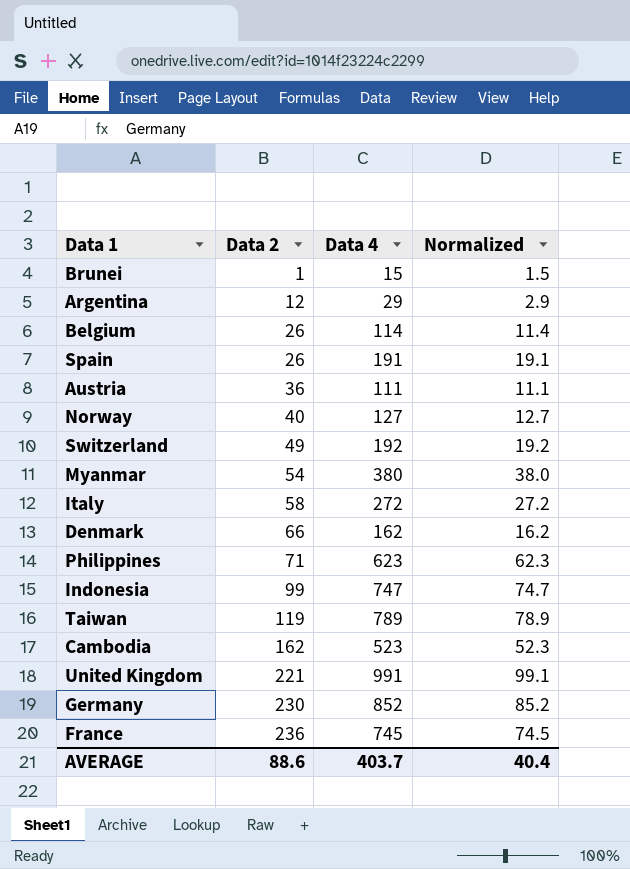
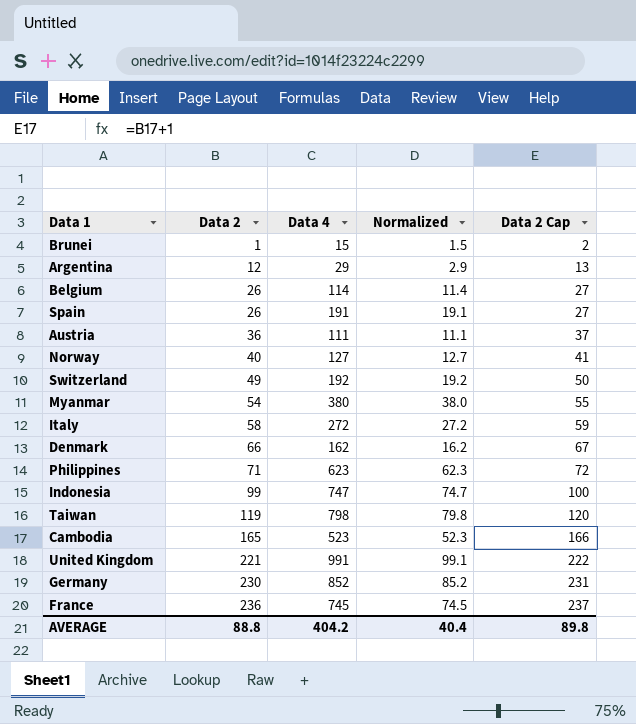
column Data 2 Cap | formula: none -> [Data 2] + 1
Taiwan | Data 4: 789 -> 798
Taiwan | Normalized: 78.9 -> 79.8
Cambodia | Data 2: 162 -> 165
AVERAGE | Data 2: 88.6 -> 88.8
AVERAGE | Data 4: 403.7 -> 404.2

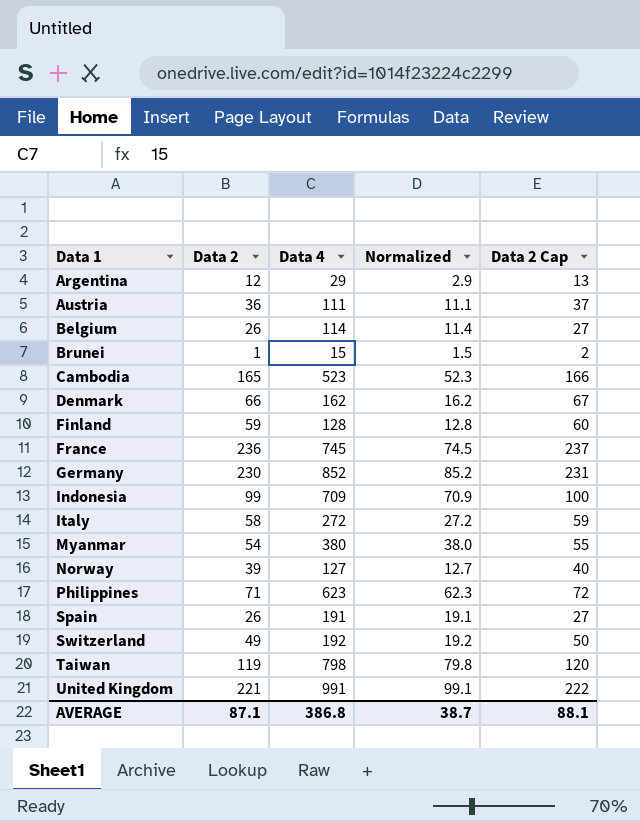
row order: Data 2 ascending -> Data 1 ascending
row Finland: none -> 59 | 128 | 12.8 | 60
Indonesia | Data 4: 747 -> 709
Indonesia | Normalized: 74.7 -> 70.9
Norway | Data 2: 40 -> 39
Norway | Data 2 Cap: 41 -> 40
AVERAGE | Data 2: 88.8 -> 87.1
AVERAGE | Data 4: 404.2 -> 386.8
AVERAGE | Normalized: 40.4 -> 38.7
AVERAGE | Data 2 Cap: 89.8 -> 88.1

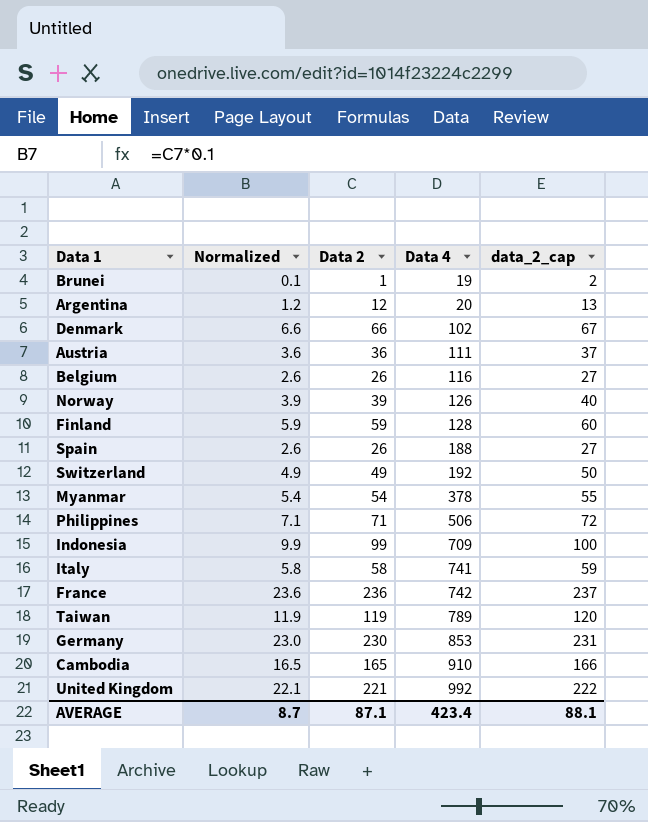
row order: Data 1 ascending -> Data 4 ascending
column Normalized | formula: [Data 4] * 0.1 -> [Data 2] * 0.1
column Normalized | position: 4 -> 2
column name: Data 2 Cap -> data_2_cap
Brunei | Data 4: 15 -> 19
Argentina | Data 4: 29 -> 20
Denmark | Data 4: 162 -> 102
Belgium | Data 4: 114 -> 116
Norway | Data 4: 127 -> 126
Spain | Data 4: 191 -> 188
Myanmar | Data 4: 380 -> 378
Philippines | Data 4: 623 -> 506
Italy | Data 4: 272 -> 741
France | Data 4: 745 -> 742
Taiwan | Data 4: 798 -> 789
Germany | Data 4: 852 -> 853
Cambodia | Data 4: 523 -> 910
United Kingdom | Data 4: 991 -> 992
AVERAGE | Normalized: 38.7 -> 8.7
AVERAGE | Data 4: 386.8 -> 423.4

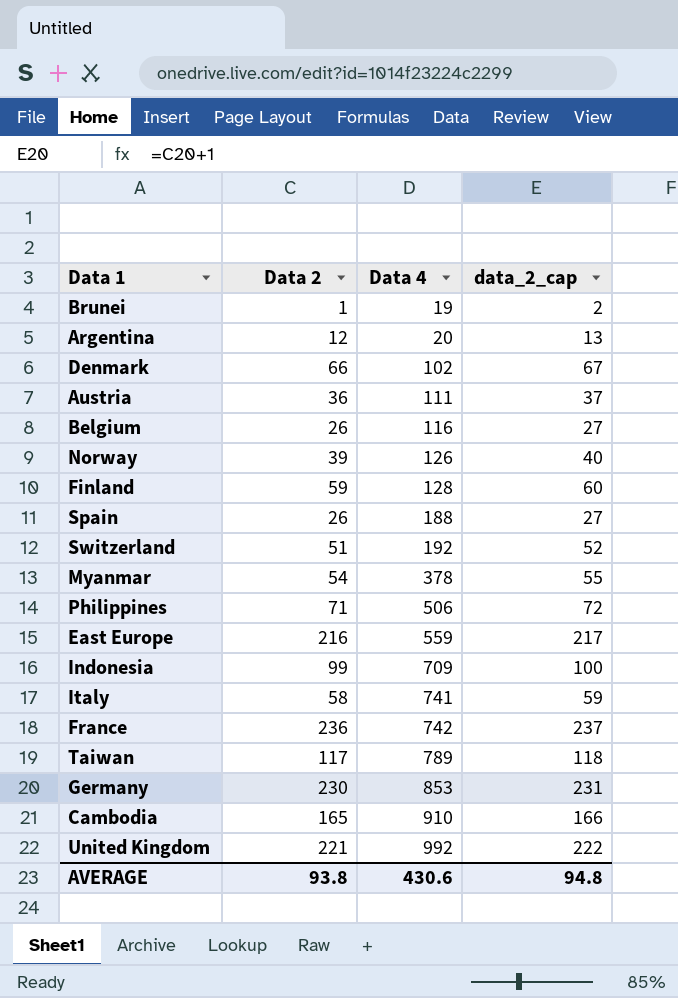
column Normalized | formula: [Data 2] * 0.1 -> none
Switzerland | Data 2: 49 -> 51
Switzerland | data_2_cap: 50 -> 52
row East Europe: none -> 216 | 559 | 217
Taiwan | Data 2: 119 -> 117
Taiwan | data_2_cap: 120 -> 118
AVERAGE | Data 2: 87.1 -> 93.8
AVERAGE | Data 4: 423.4 -> 430.6
AVERAGE | data_2_cap: 88.1 -> 94.8

